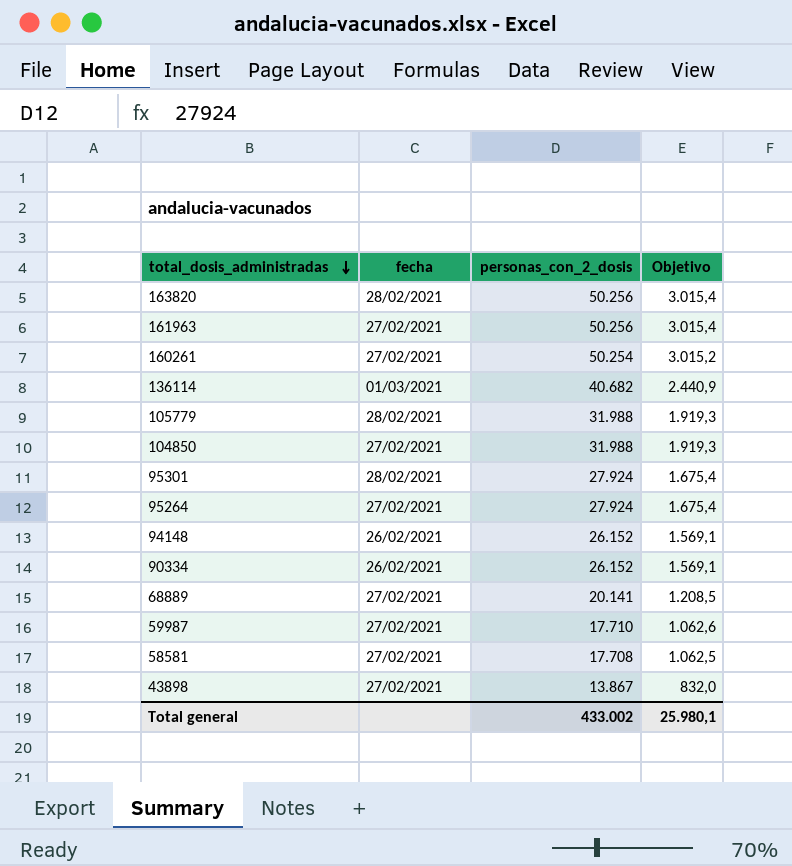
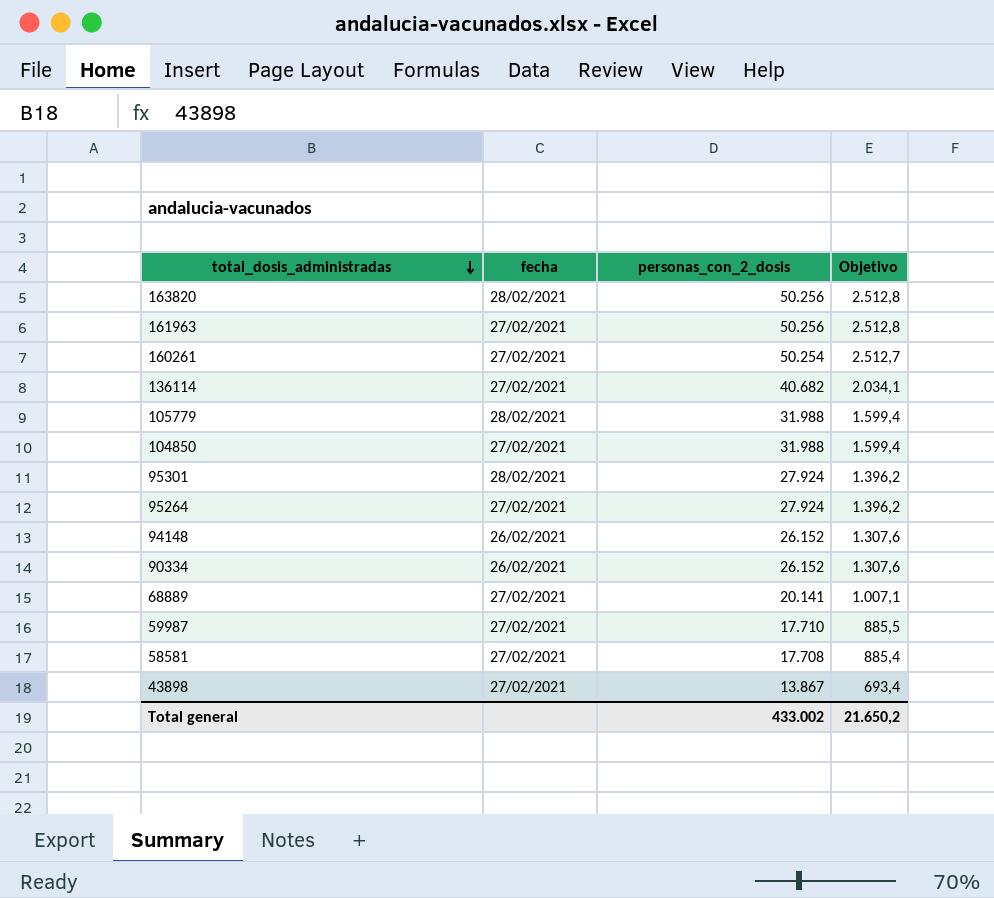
column Objetivo | formula: [personas_con_2_dosis] * 0,06 -> [personas_con_2_dosis] * 0,05
136114 | fecha: 01/03/2021 -> 27/02/2021
Total general | Objetivo: 25.980,1 -> 21.650,2

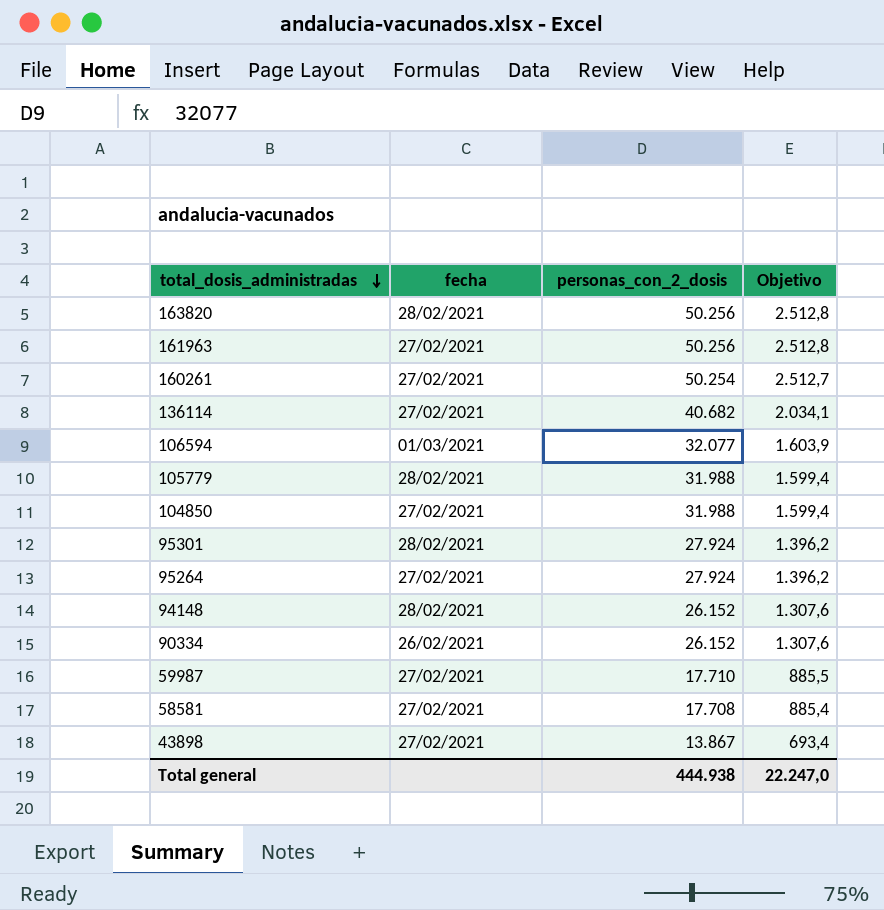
row 68889: 27/02/2021 | 20.141 | 1.007,1 -> none
row 106594: none -> 01/03/2021 | 32.077 | 1.603,9
94148 | fecha: 26/02/2021 -> 28/02/2021
Total general | personas_con_2_dosis: 433.002 -> 444.938
Total general | Objetivo: 21.650,2 -> 22.247,0

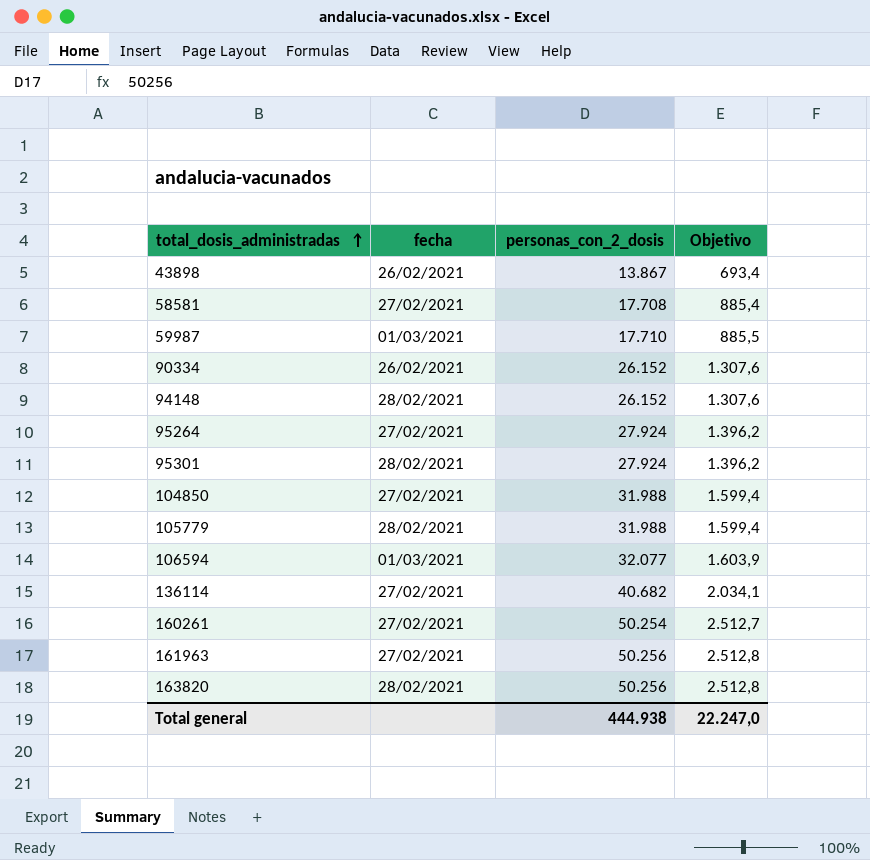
row order: total_dosis_administradas descending -> total_dosis_administradas ascending
43898 | fecha: 27/02/2021 -> 26/02/2021
59987 | fecha: 27/02/2021 -> 01/03/2021

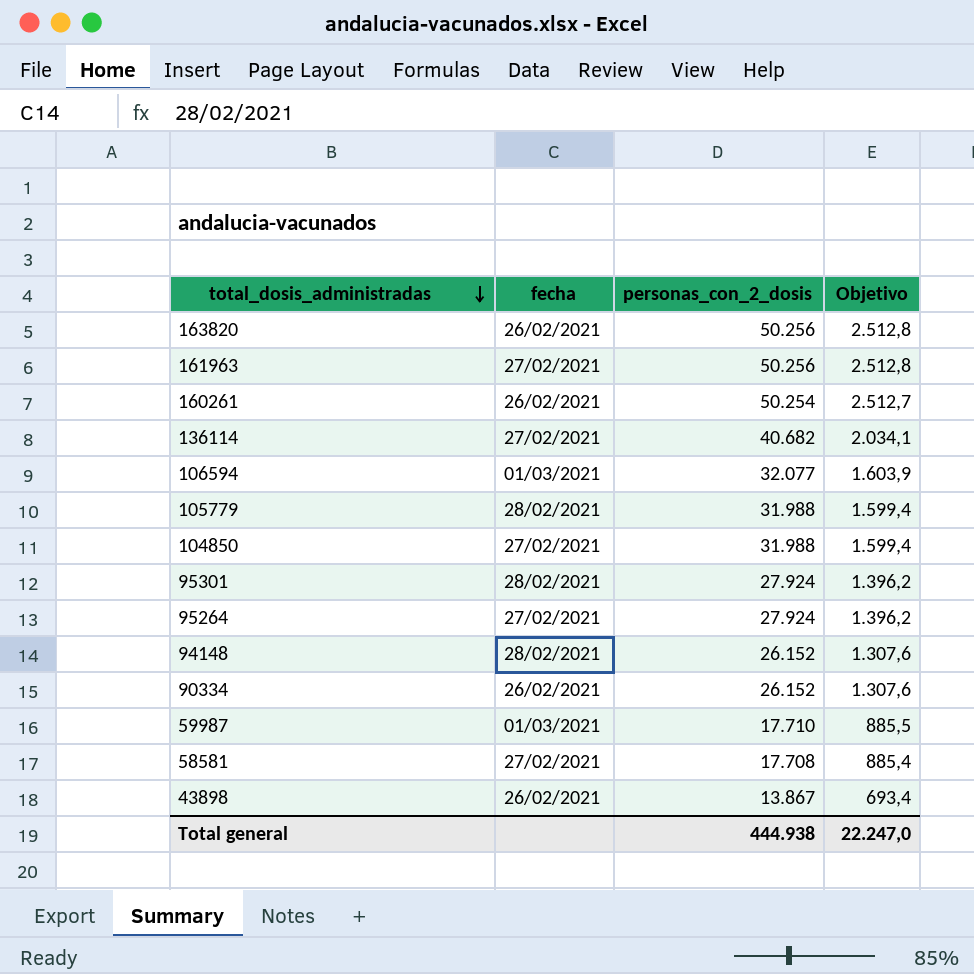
row order: total_dosis_administradas ascending -> total_dosis_administradas descending
163820 | fecha: 28/02/2021 -> 26/02/2021
160261 | fecha: 27/02/2021 -> 26/02/2021

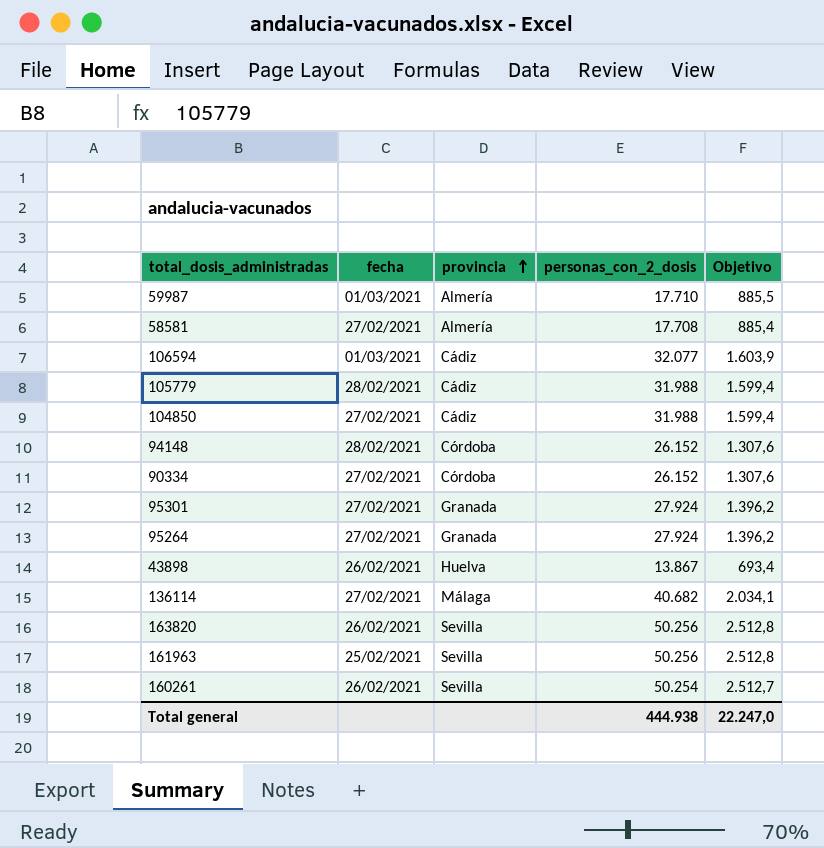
row order: total_dosis_administradas descending -> provincia ascending
column provincia | position: none -> 3
90334 | fecha: 26/02/2021 -> 27/02/2021
95301 | fecha: 28/02/2021 -> 27/02/2021
161963 | fecha: 27/02/2021 -> 25/02/2021

